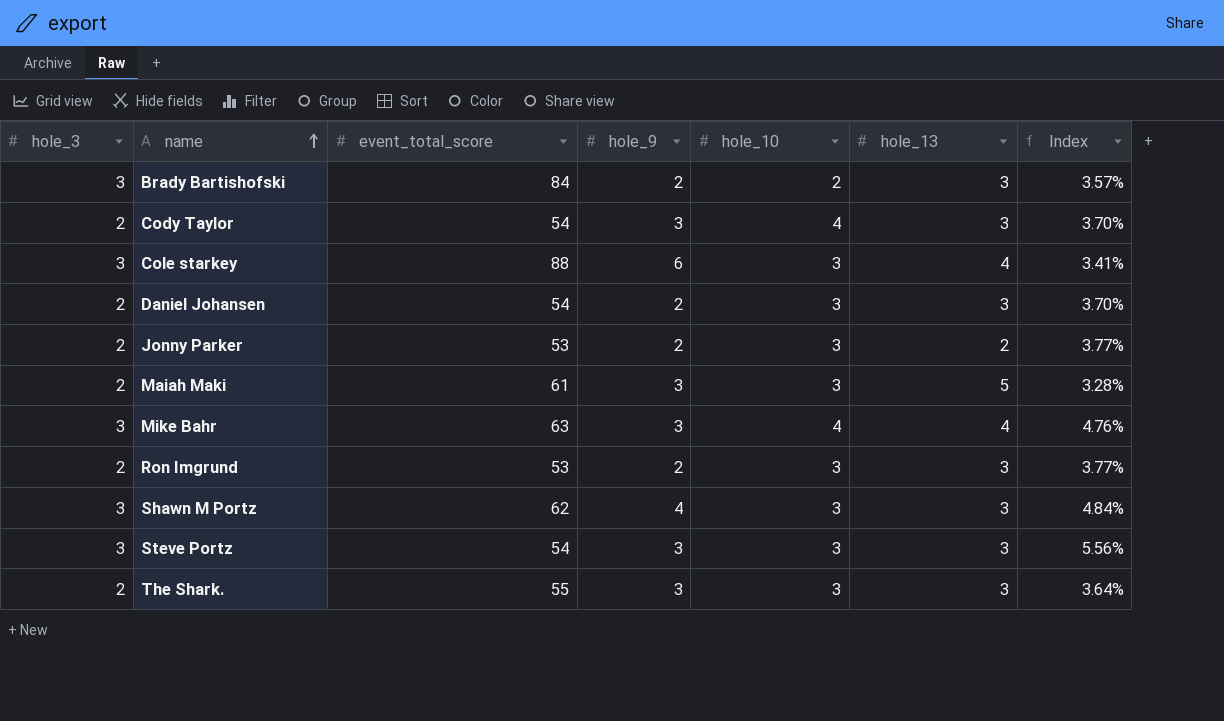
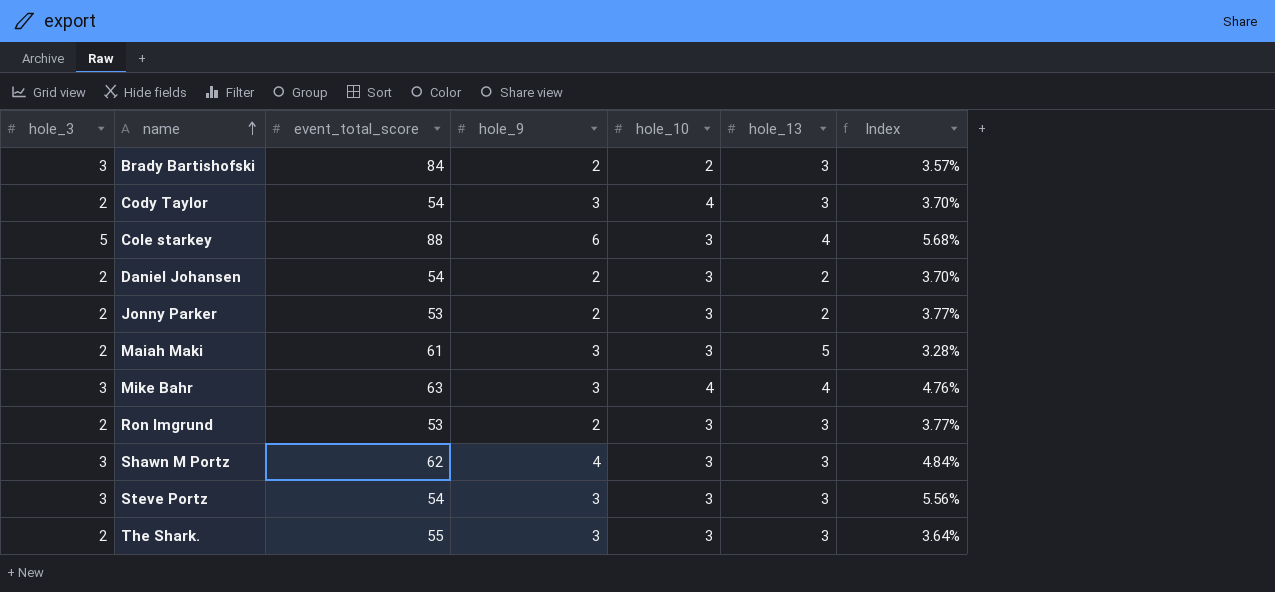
Cole starkey | hole_3: 3 -> 5
Cole starkey | Index: 3.41% -> 5.68%
Daniel Johansen | hole_13: 3 -> 2

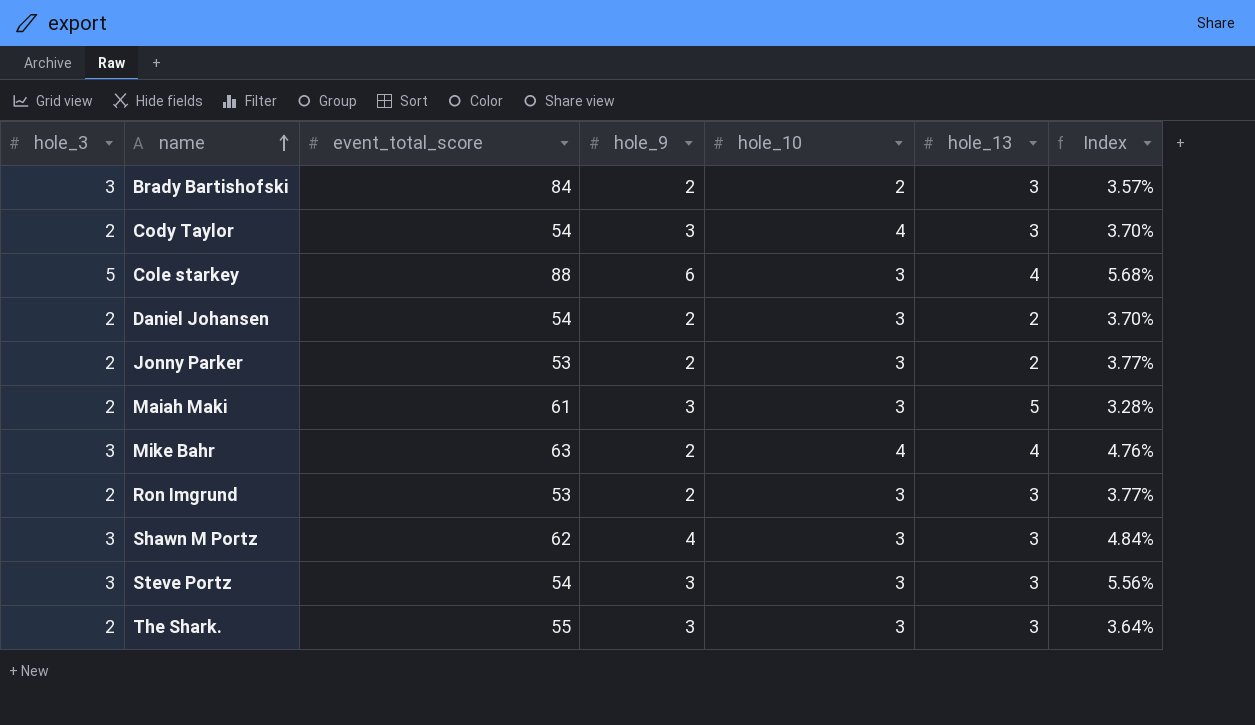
Mike Bahr | hole_9: 3 -> 2

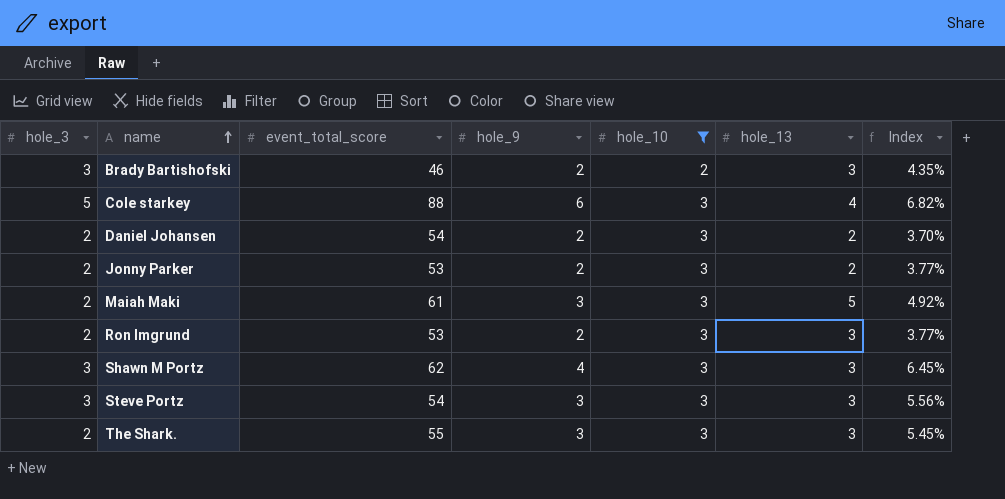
filter: none -> hole_10 != 4
column Index | formula: [hole_3] / [event_total_score] -> [hole_9] / [event_total_score]
Brady Bartishofski | event_total_score: 84 -> 46

